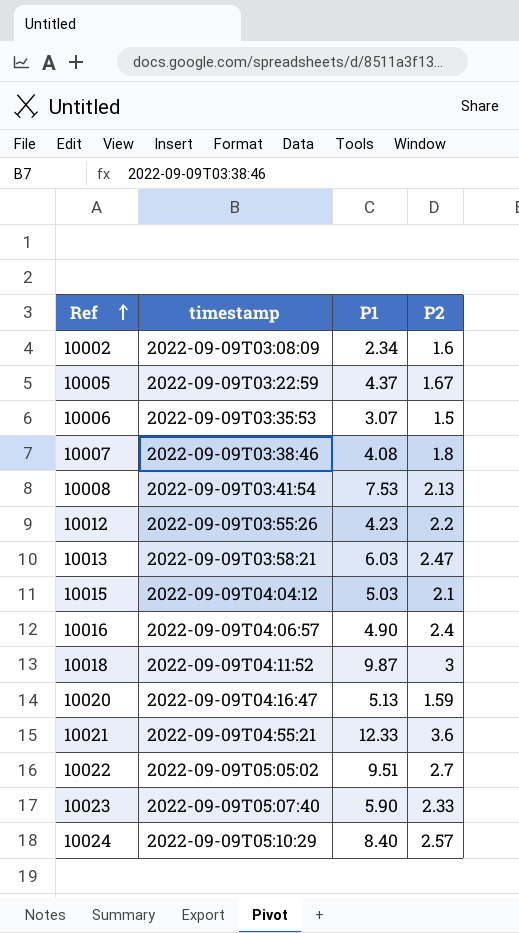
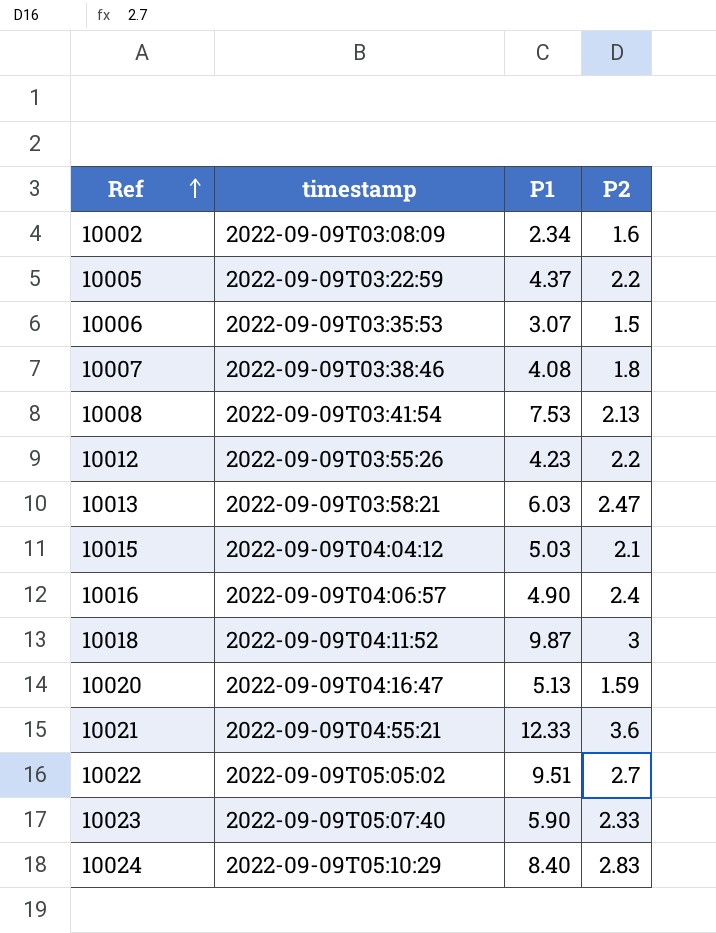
10005 | P2: 1.67 -> 2.2
10024 | P2: 2.57 -> 2.83

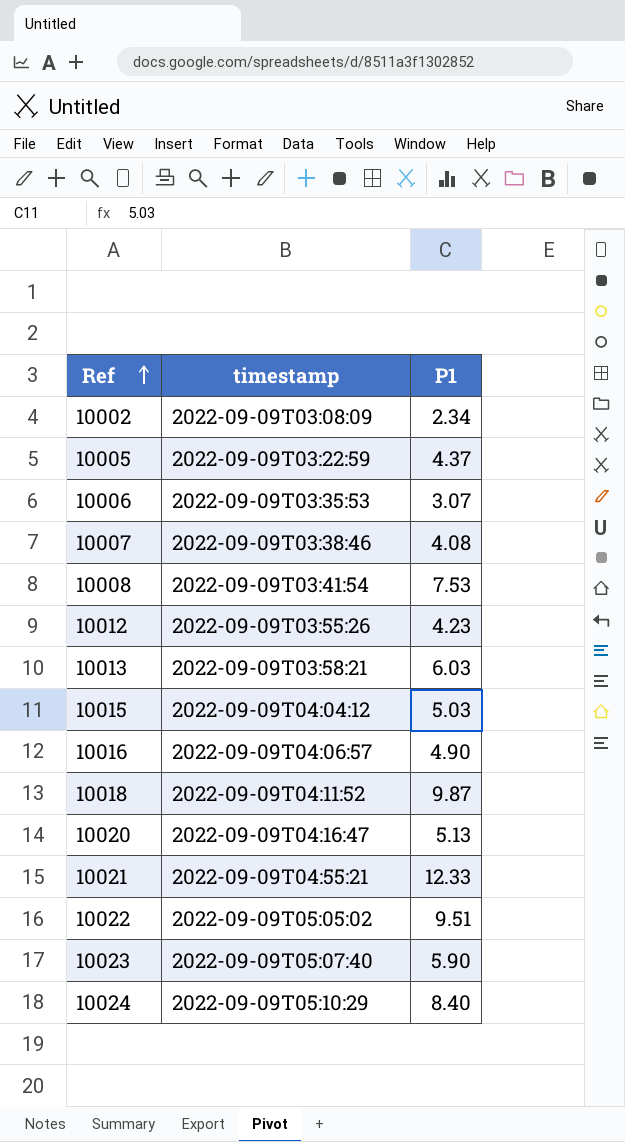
column P2 | position: 4 -> none

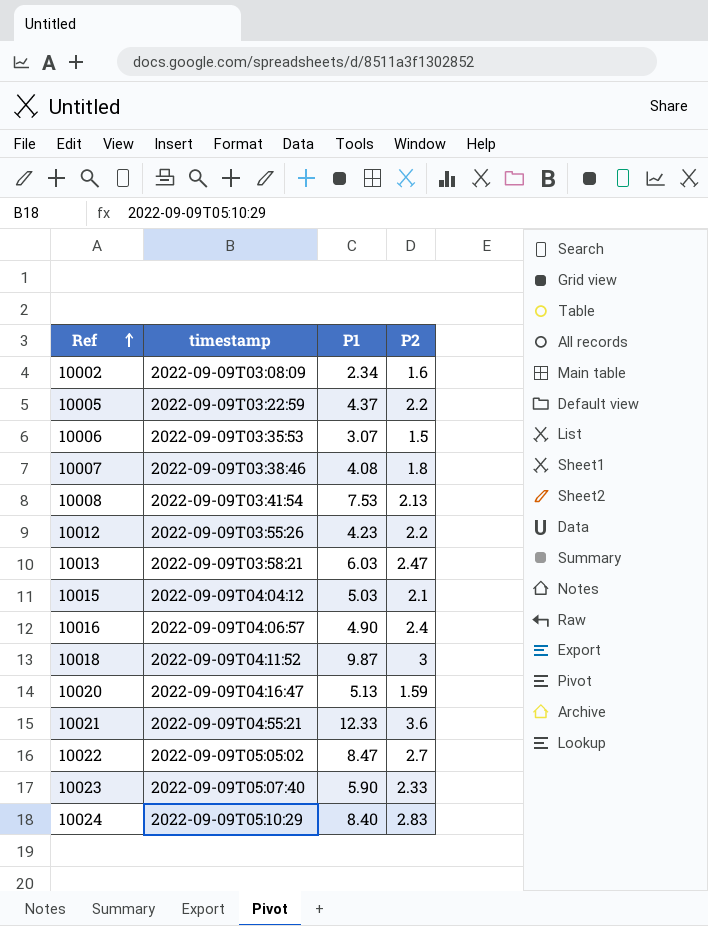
column P2 | position: none -> 4
10022 | P1: 9.51 -> 8.47

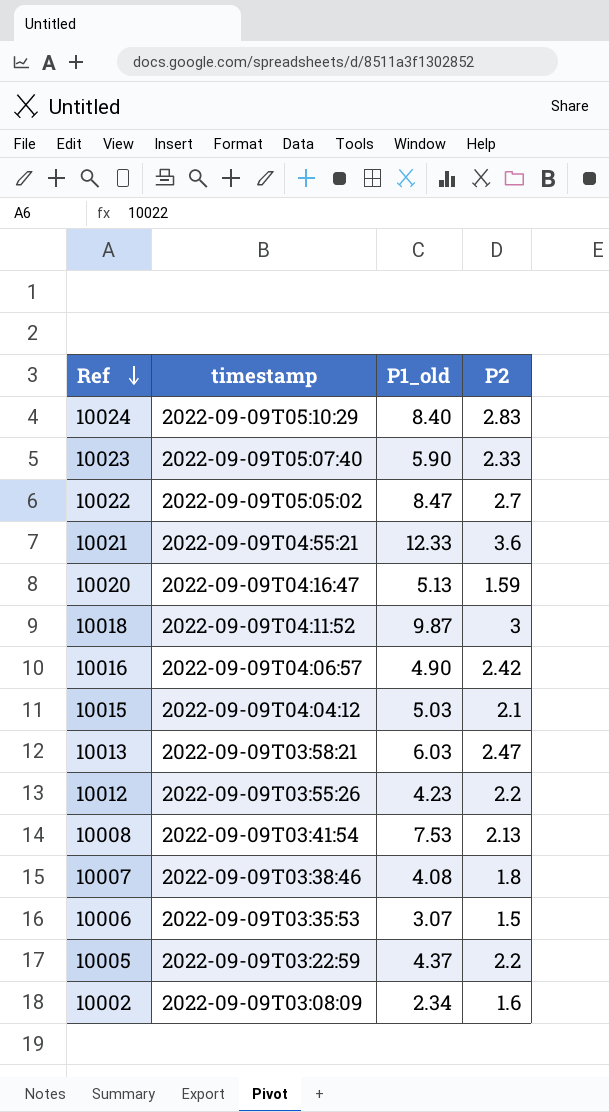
row order: Ref ascending -> Ref descending
column name: P1 -> P1_old
10016 | P2: 2.4 -> 2.42

